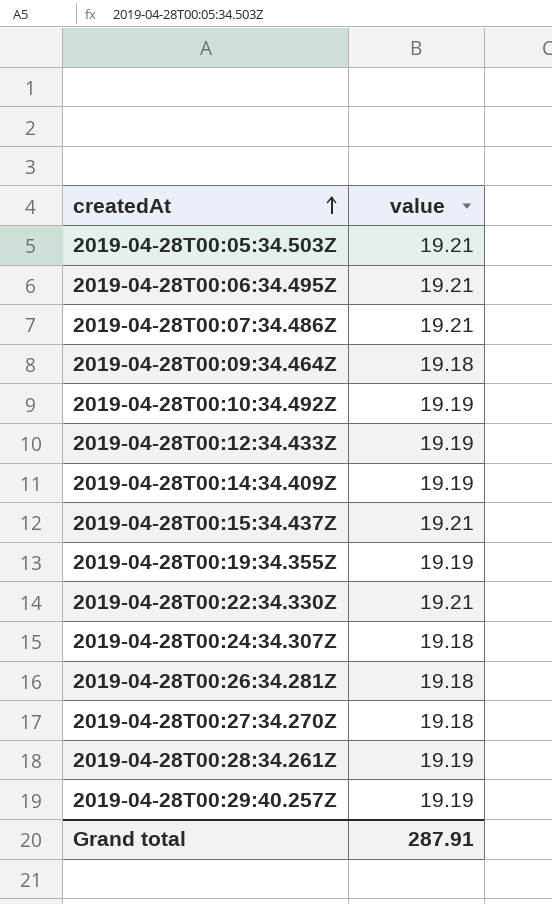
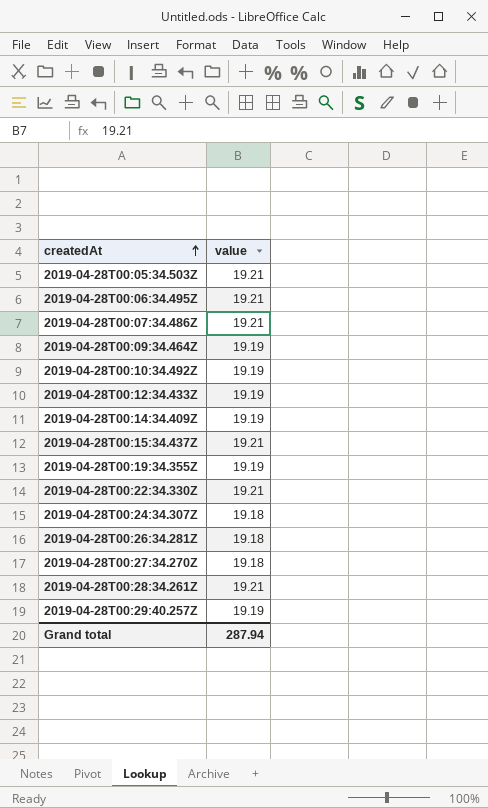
2019-04-28T00:09:34.464Z | value: 19.18 -> 19.19
2019-04-28T00:28:34.261Z | value: 19.19 -> 19.21
Grand total | value: 287.91 -> 287.94

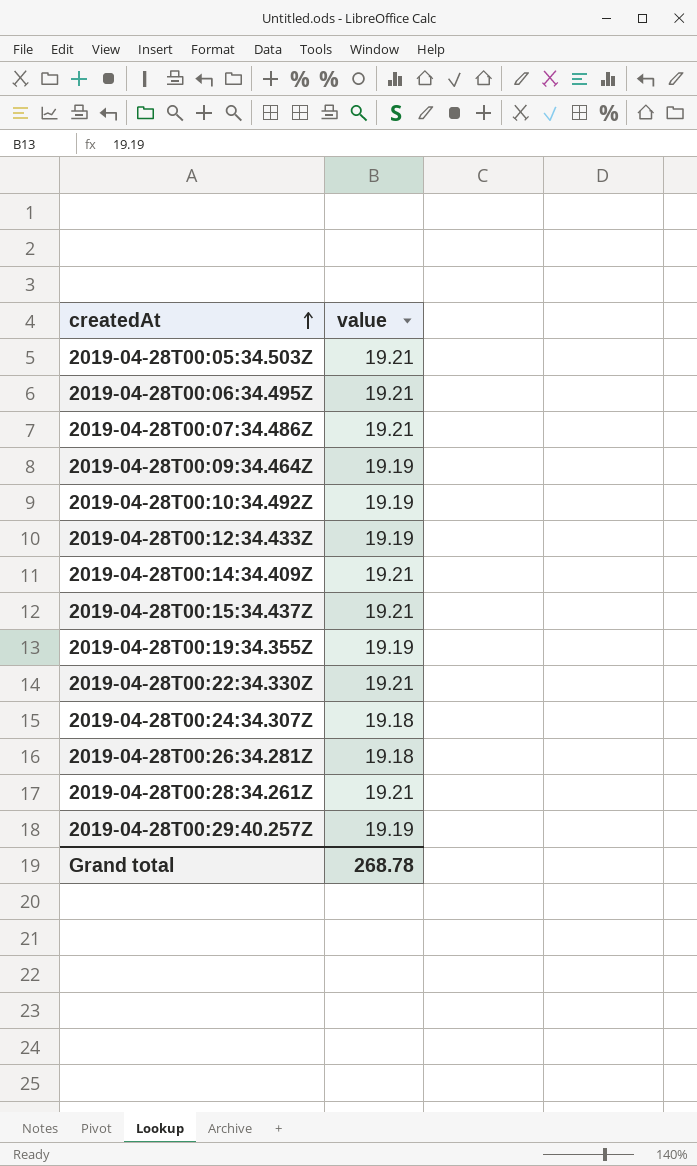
row 2019-04-28T00:27:34.270Z: 19.18 -> none
2019-04-28T00:14:34.409Z | value: 19.19 -> 19.21
Grand total | value: 287.94 -> 268.78

